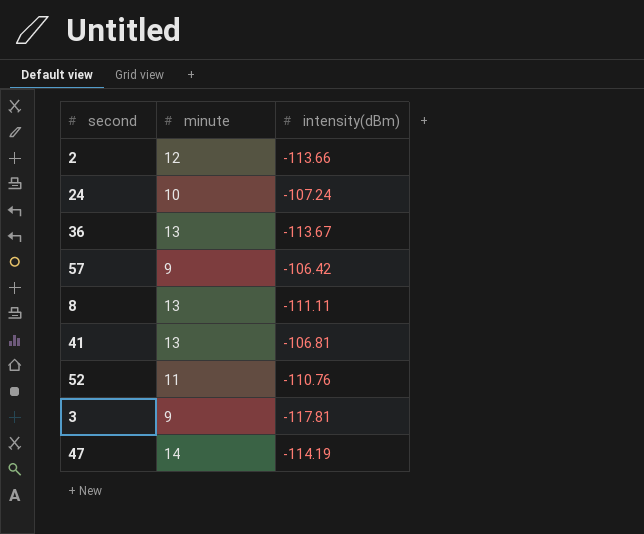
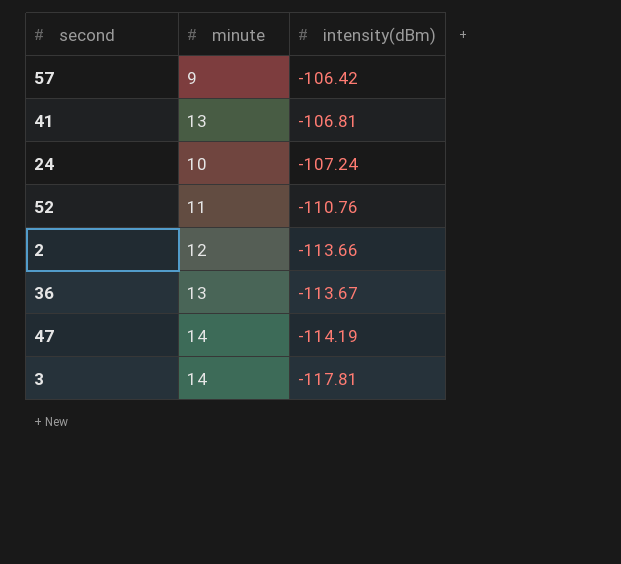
row order: none -> intensity(dBm) descending
row 8: 13 | -111.11 -> none
3 | minute: 9 -> 14

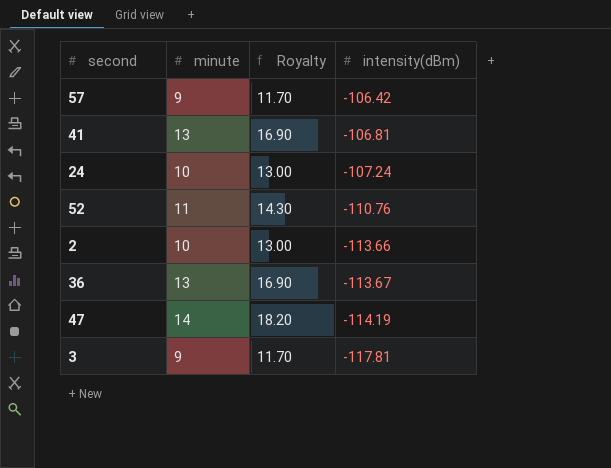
column Royalty | formula: none -> [minute] * 1.3
2 | minute: 12 -> 10
3 | minute: 14 -> 9

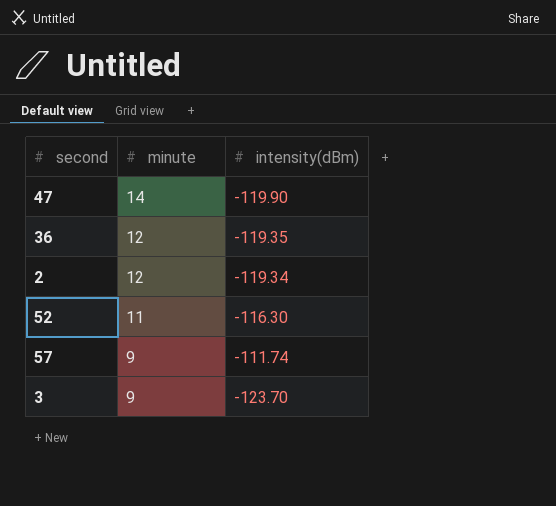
row order: intensity(dBm) descending -> minute descending
column Royalty | formula: [minute] * 1.3 -> none
row 41: 13 | 16.90 | -106.81 -> none
row 24: 10 | 13.00 | -107.24 -> none
47 | intensity(dBm): -114.19 -> -119.90
36 | minute: 13 -> 12
36 | intensity(dBm): -113.67 -> -119.35
2 | minute: 10 -> 12
2 | intensity(dBm): -113.66 -> -119.34
52 | intensity(dBm): -110.76 -> -116.30
57 | intensity(dBm): -106.42 -> -111.74
3 | intensity(dBm): -117.81 -> -123.70

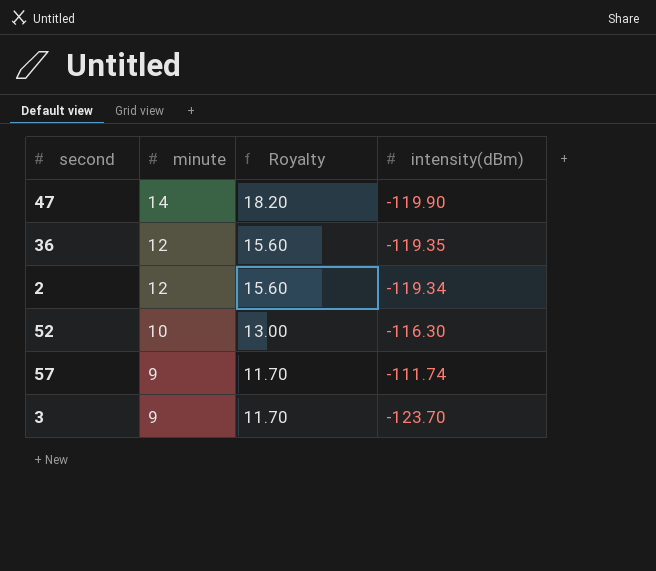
column Royalty | formula: none -> [minute] * 1.3
52 | minute: 11 -> 10

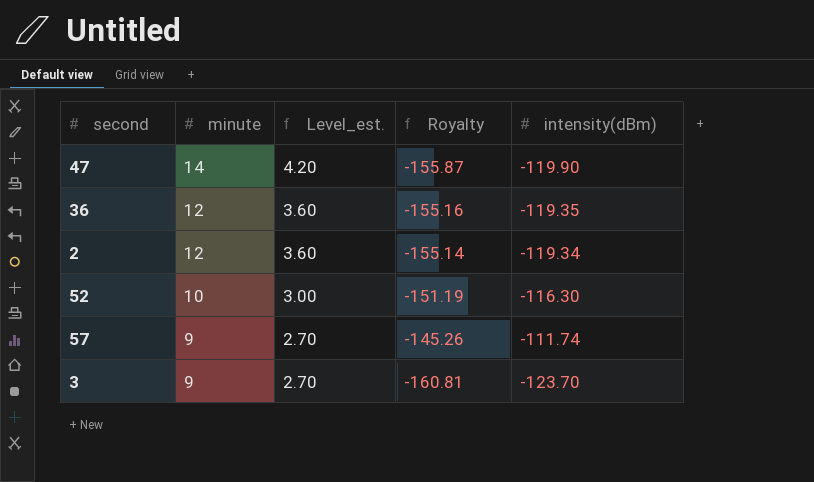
column Level_est. | formula: none -> [minute] * 0.3
column Royalty | formula: [minute] * 1.3 -> [intensity(dBm)] * 1.3

